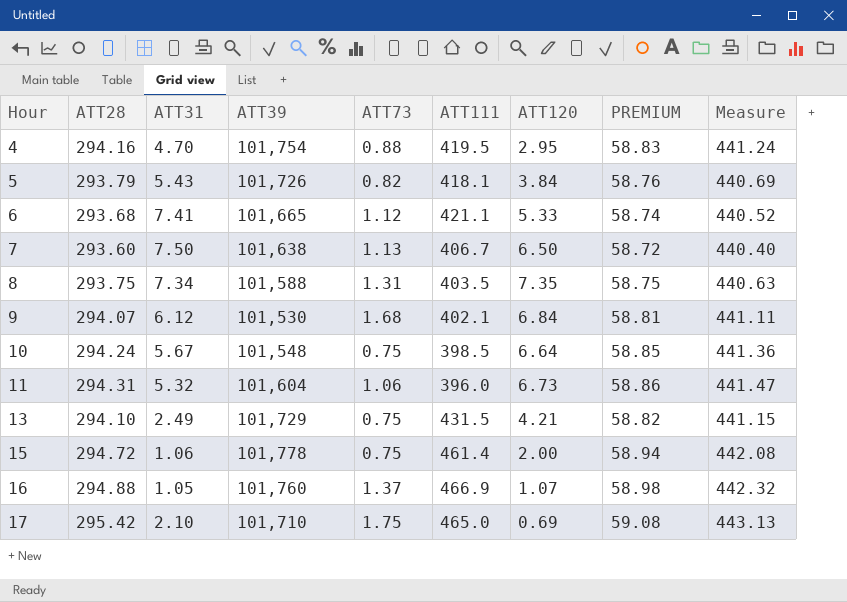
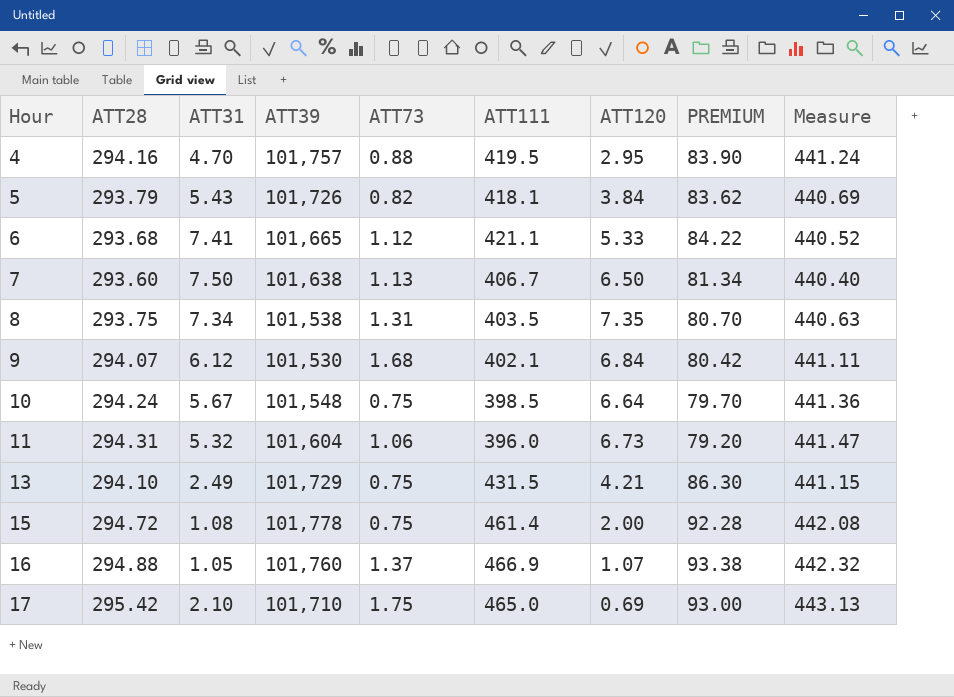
column PREMIUM | formula: [ATT28] * 0.2 -> [ATT111] * 0.2
4 | ATT39: 101,754 -> 101,757
8 | ATT39: 101,588 -> 101,538
15 | ATT31: 1.06 -> 1.08

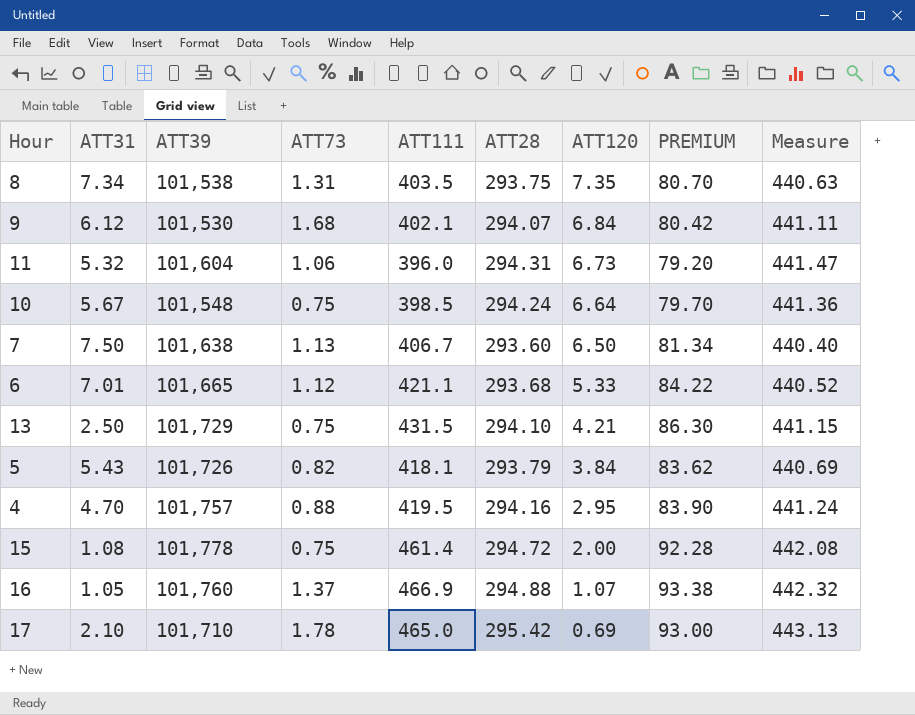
row order: Hour ascending -> ATT120 descending
column ATT28 | position: 2 -> 6
6 | ATT31: 7.41 -> 7.01
13 | ATT31: 2.49 -> 2.50
17 | ATT73: 1.75 -> 1.78

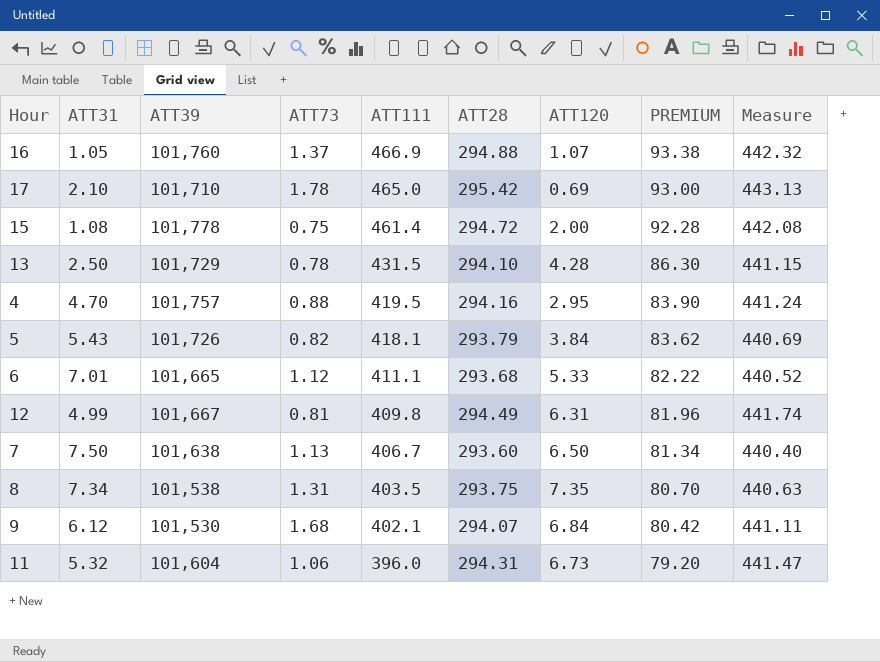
row order: ATT120 descending -> ATT111 descending
row 10: 5.67 | 101,548 | 0.75 | 398.5 | 294.24 | 6.64 | 79.70 | 441.36 -> none
13 | ATT73: 0.75 -> 0.78
13 | ATT120: 4.21 -> 4.28
6 | ATT111: 421.1 -> 411.1
6 | PREMIUM: 84.22 -> 82.22
row 12: none -> 4.99 | 101,667 | 0.81 | 409.8 | 294.49 | 6.31 | 81.96 | 441.74

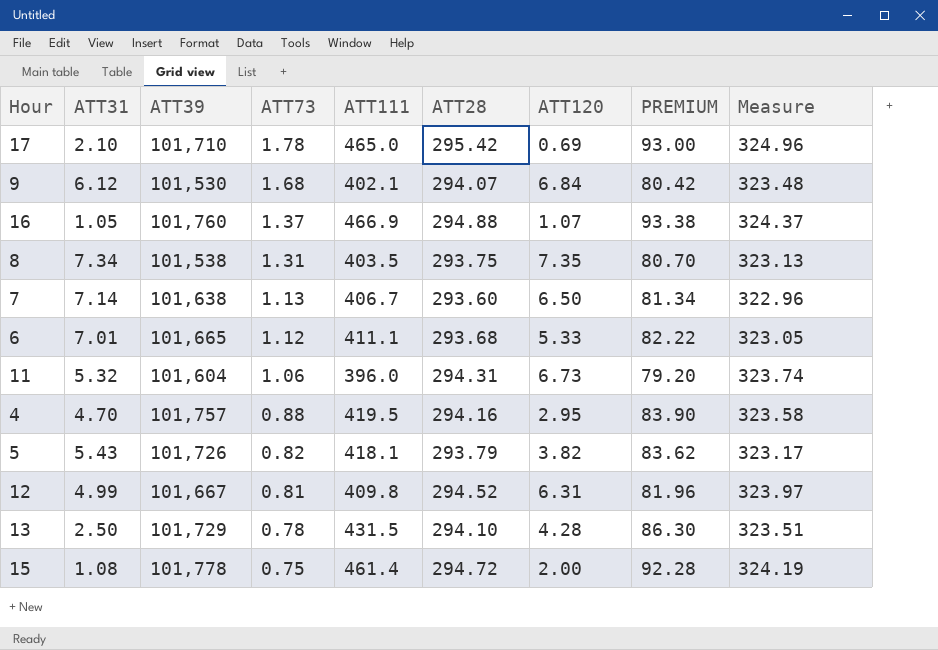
row order: ATT111 descending -> ATT73 descending
column Measure | formula: [ATT28] * 1.5 -> [ATT28] * 1.1
7 | ATT31: 7.50 -> 7.14
5 | ATT120: 3.84 -> 3.82
12 | ATT28: 294.49 -> 294.52

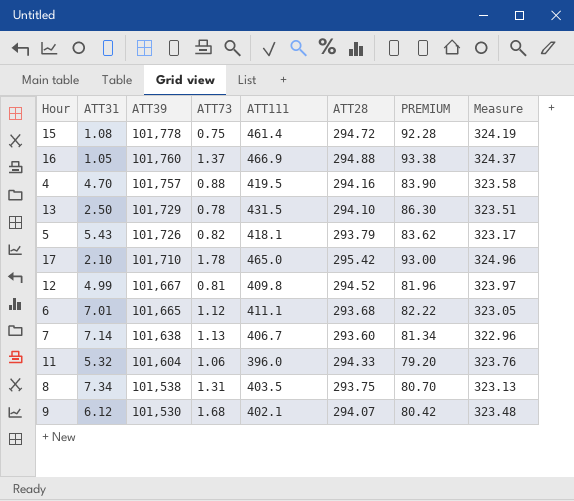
row order: ATT73 descending -> ATT39 descending
column ATT120 | position: 7 -> none
11 | ATT28: 294.31 -> 294.33
11 | Measure: 323.74 -> 323.76

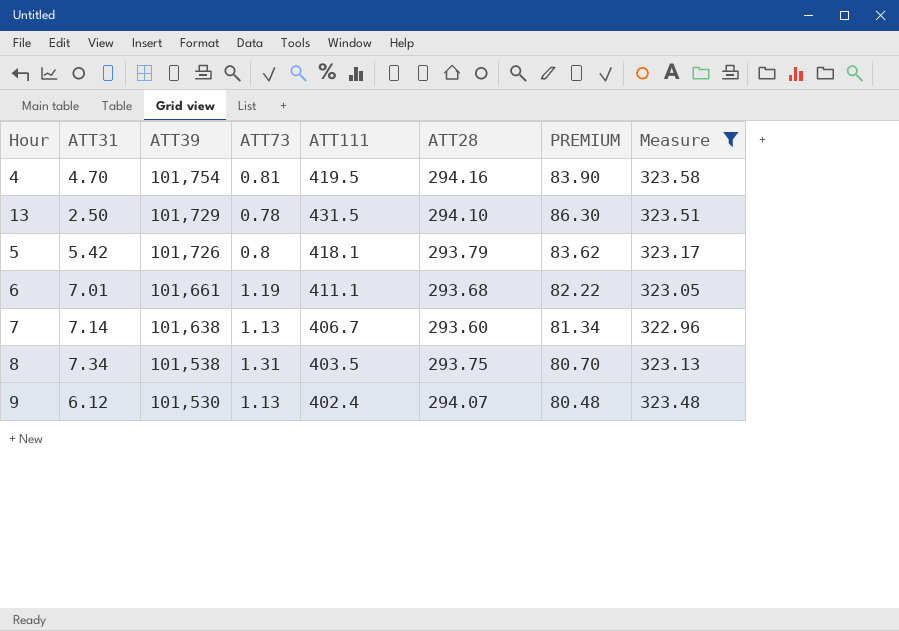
filter: none -> Measure <= 323.58
4 | ATT39: 101,757 -> 101,754
4 | ATT73: 0.88 -> 0.81
5 | ATT31: 5.43 -> 5.42
5 | ATT73: 0.82 -> 0.8
6 | ATT39: 101,665 -> 101,661
6 | ATT73: 1.12 -> 1.19
9 | ATT73: 1.68 -> 1.13
9 | ATT111: 402.1 -> 402.4
9 | PREMIUM: 80.42 -> 80.48

